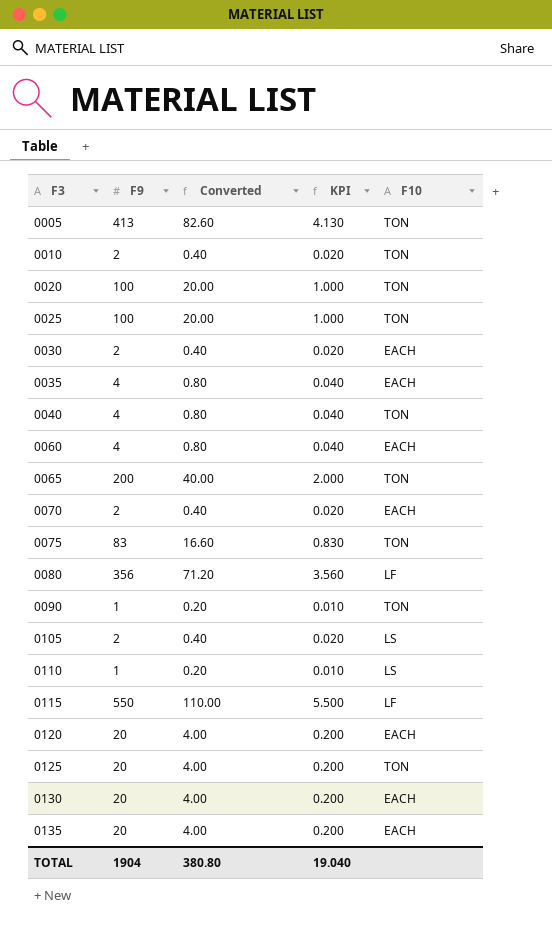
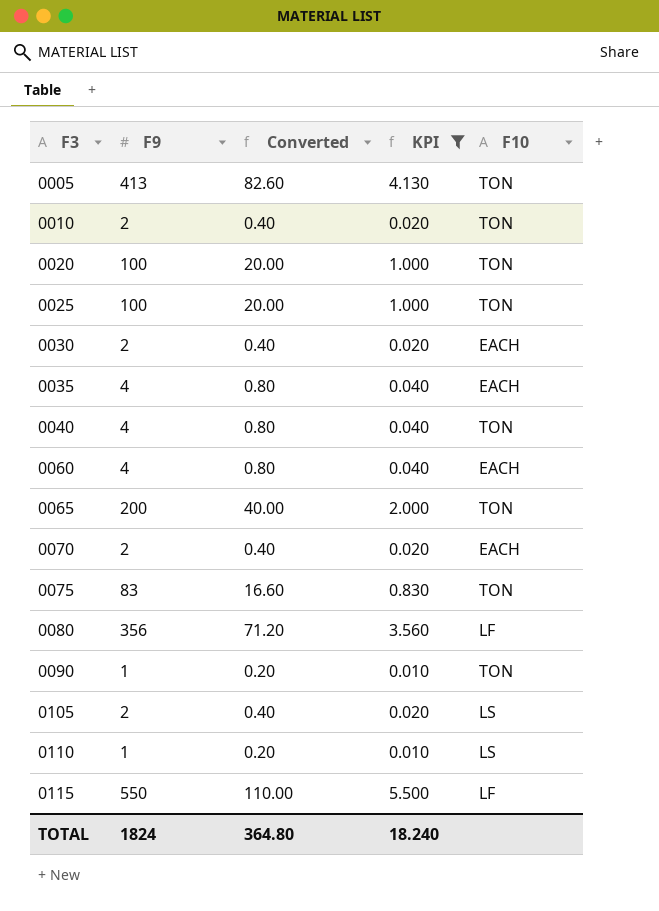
filter: none -> KPI != 0.200
TOTAL | F9: 1904 -> 1824
TOTAL | Converted: 380.80 -> 364.80
TOTAL | KPI: 19.040 -> 18.240

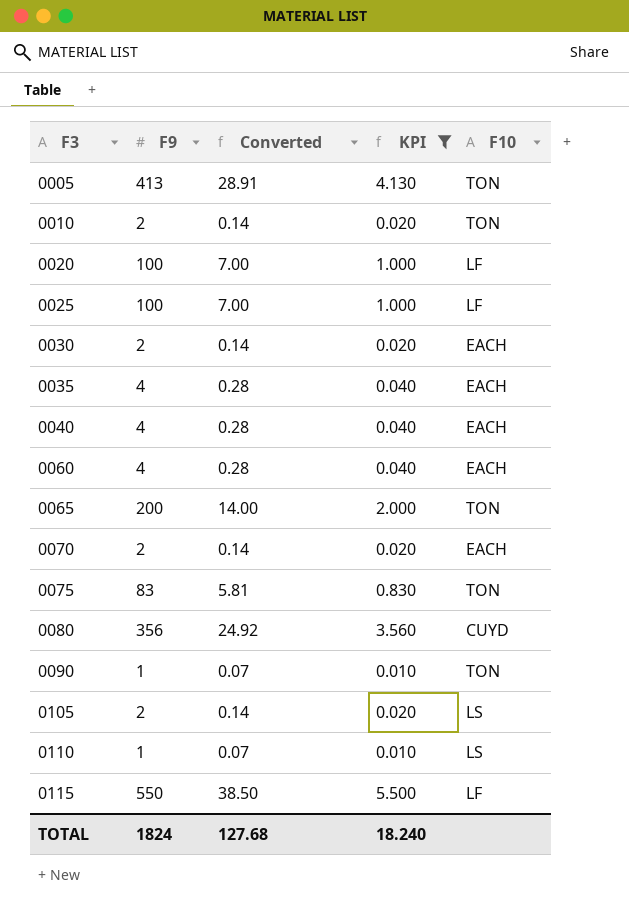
column Converted | formula: [F9] * 0.2 -> [F9] * 0.07
0020 | F10: TON -> LF
0025 | F10: TON -> LF
0040 | F10: TON -> EACH
0080 | F10: LF -> CUYD
TOTAL | Converted: 364.80 -> 127.68

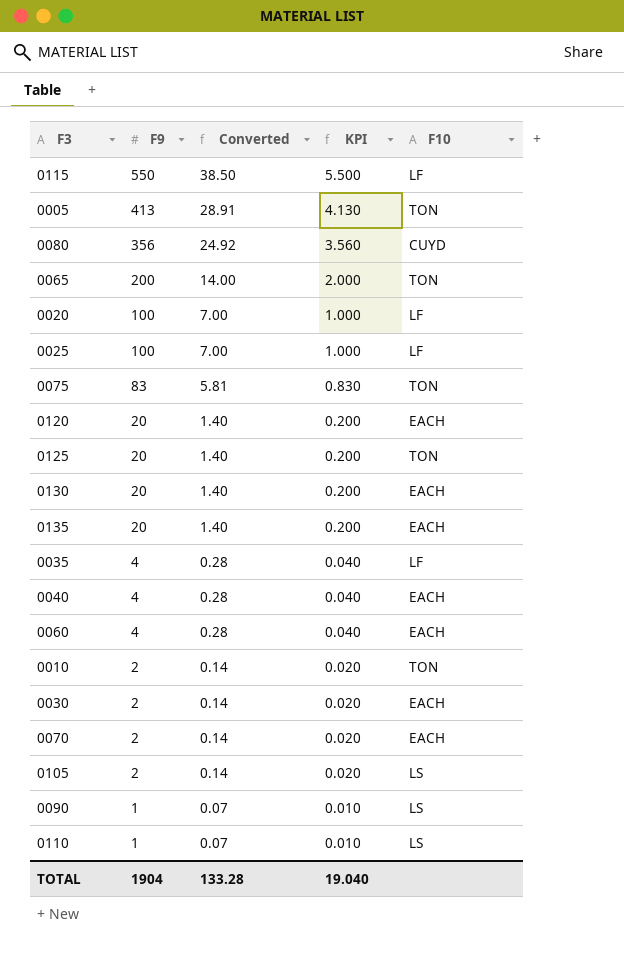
filter: KPI != 0.200 -> none
row order: F3 ascending -> F9 descending
0035 | F10: EACH -> LF
0090 | F10: TON -> LS
TOTAL | F9: 1824 -> 1904
TOTAL | Converted: 127.68 -> 133.28
TOTAL | KPI: 18.240 -> 19.040

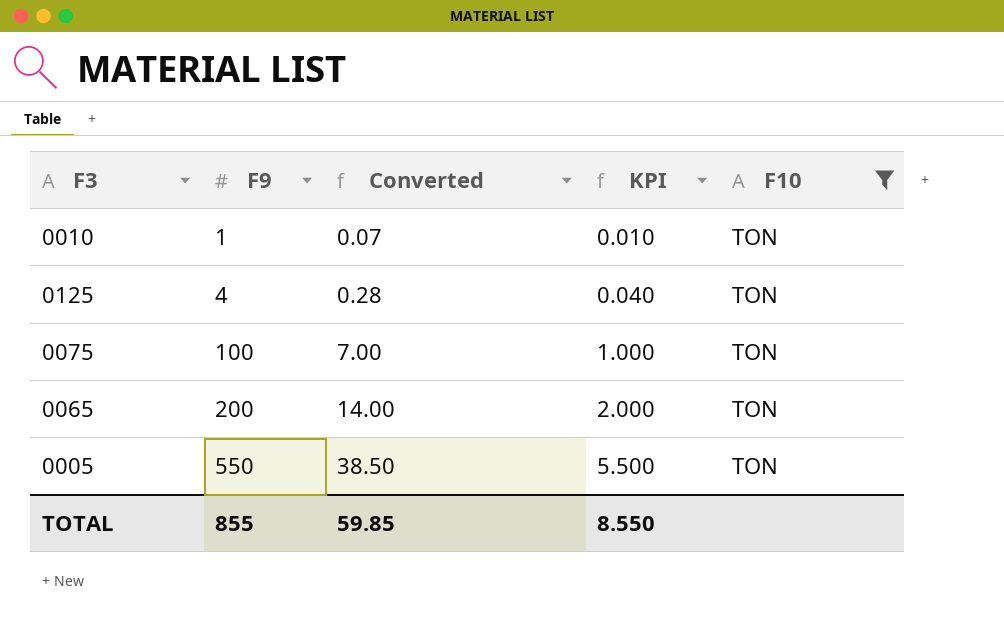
filter: none -> F10 = TON
row order: F9 descending -> F9 ascending
0010 | F9: 2 -> 1
0010 | Converted: 0.14 -> 0.07
0010 | KPI: 0.020 -> 0.010
0125 | F9: 20 -> 4
0125 | Converted: 1.40 -> 0.28
0125 | KPI: 0.200 -> 0.040
0075 | F9: 83 -> 100
0075 | Converted: 5.81 -> 7.00
0075 | KPI: 0.830 -> 1.000
0005 | F9: 413 -> 550
0005 | Converted: 28.91 -> 38.50
0005 | KPI: 4.130 -> 5.500
TOTAL | F9: 1904 -> 855
TOTAL | Converted: 133.28 -> 59.85
TOTAL | KPI: 19.040 -> 8.550

